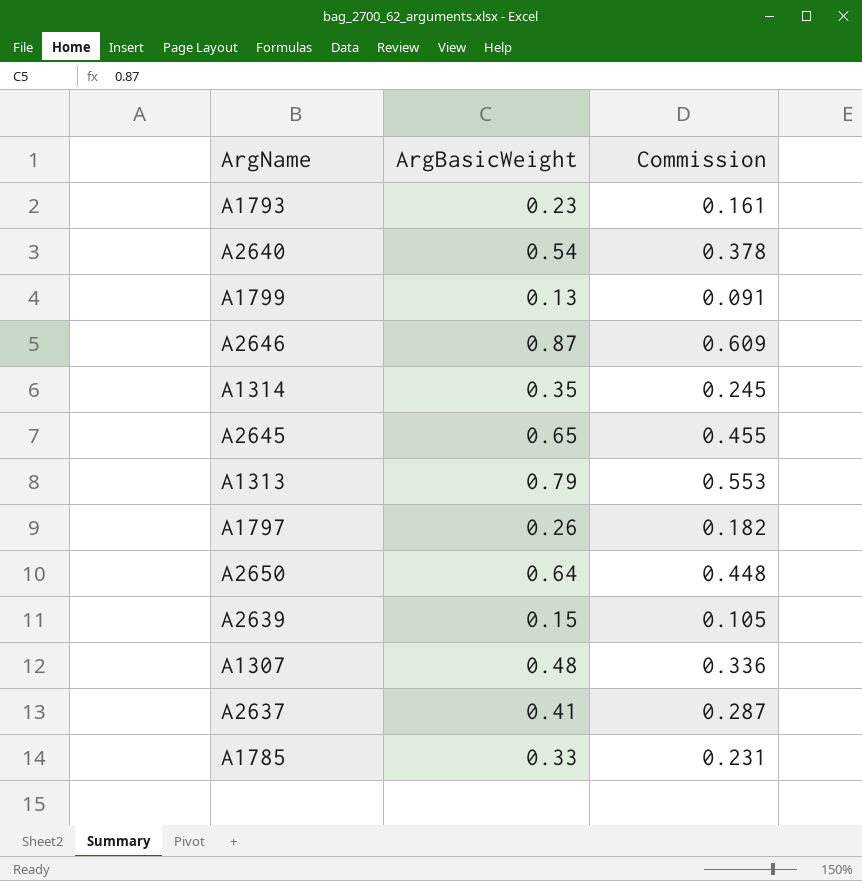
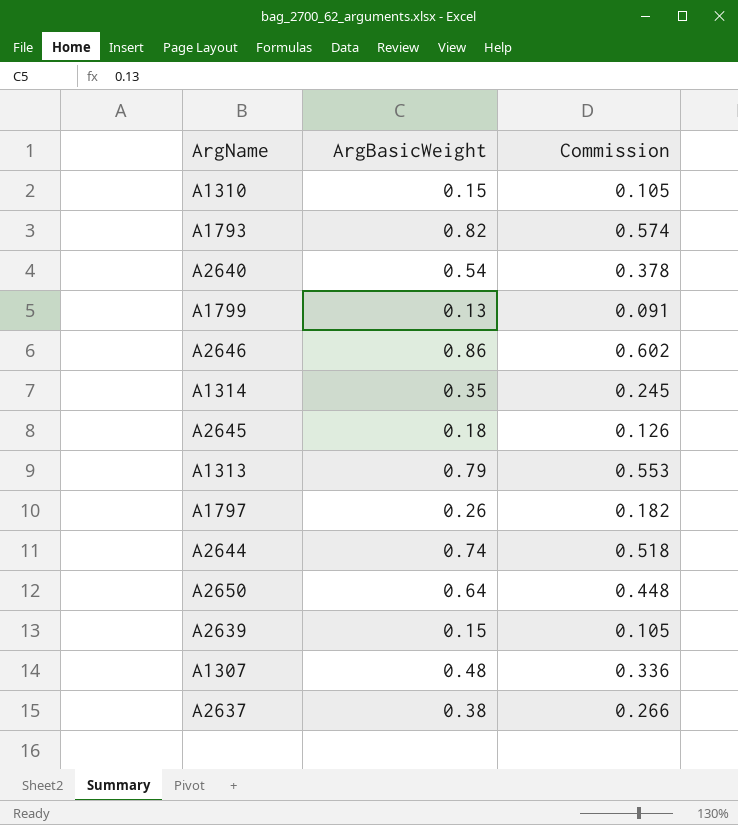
row A1785: 0.33 | 0.231 -> none
row A1310: none -> 0.15 | 0.105
A1793 | ArgBasicWeight: 0.23 -> 0.82
A1793 | Commission: 0.161 -> 0.574
A2646 | ArgBasicWeight: 0.87 -> 0.86
A2646 | Commission: 0.609 -> 0.602
A2645 | ArgBasicWeight: 0.65 -> 0.18
A2645 | Commission: 0.455 -> 0.126
row A2644: none -> 0.74 | 0.518
A2637 | ArgBasicWeight: 0.41 -> 0.38
A2637 | Commission: 0.287 -> 0.266

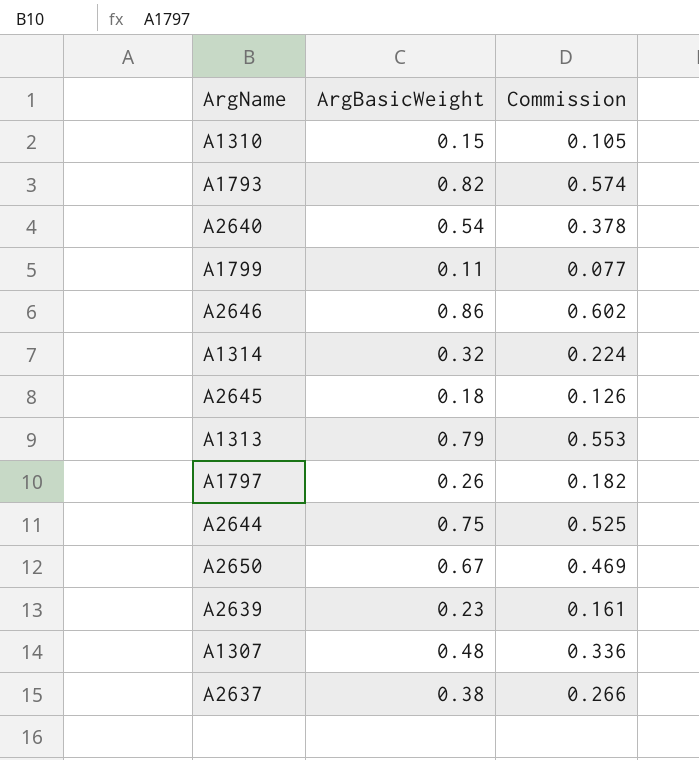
A1799 | ArgBasicWeight: 0.13 -> 0.11
A1799 | Commission: 0.091 -> 0.077
A1314 | ArgBasicWeight: 0.35 -> 0.32
A1314 | Commission: 0.245 -> 0.224
A2644 | ArgBasicWeight: 0.74 -> 0.75
A2644 | Commission: 0.518 -> 0.525
A2650 | ArgBasicWeight: 0.64 -> 0.67
A2650 | Commission: 0.448 -> 0.469
A2639 | ArgBasicWeight: 0.15 -> 0.23
A2639 | Commission: 0.105 -> 0.161

